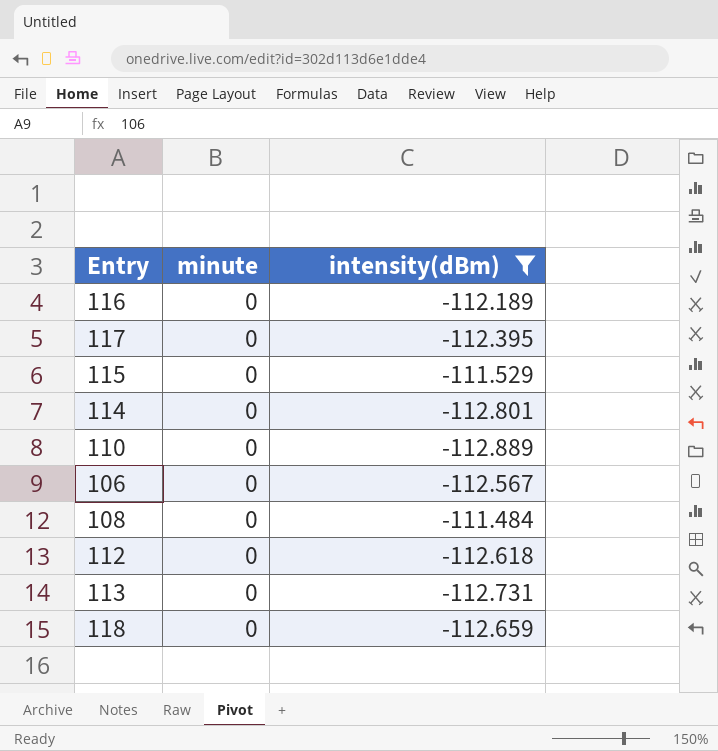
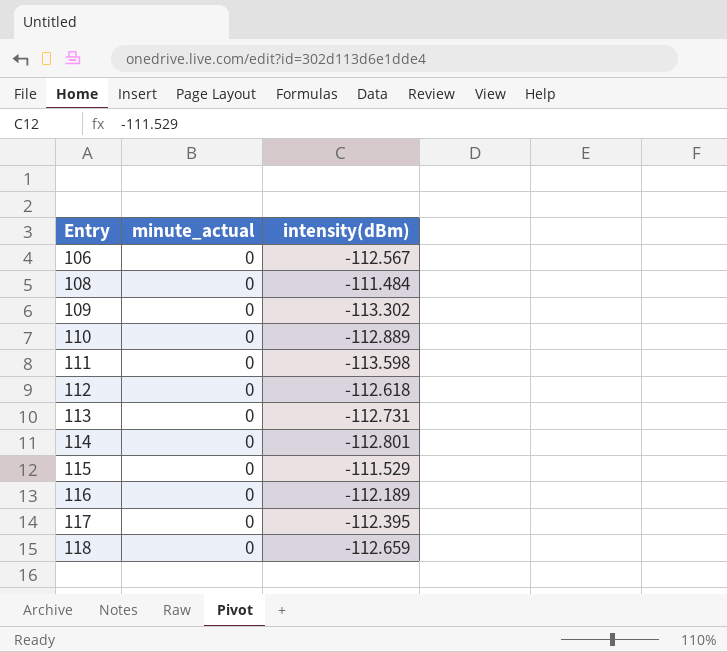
filter: intensity(dBm) >= -112.889 -> none
row order: none -> Entry ascending
column name: minute -> minute_actual

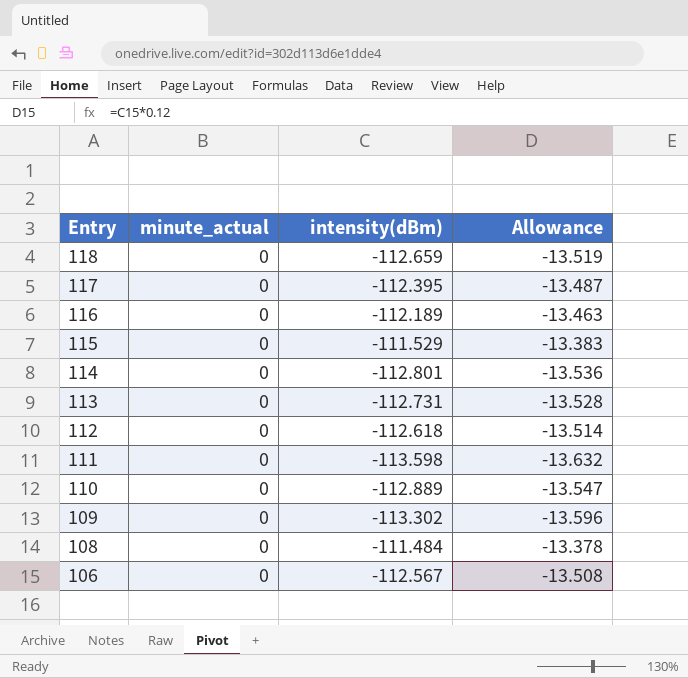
row order: Entry ascending -> Entry descending
column Allowance | formula: none -> [intensity(dBm)] * 0.12

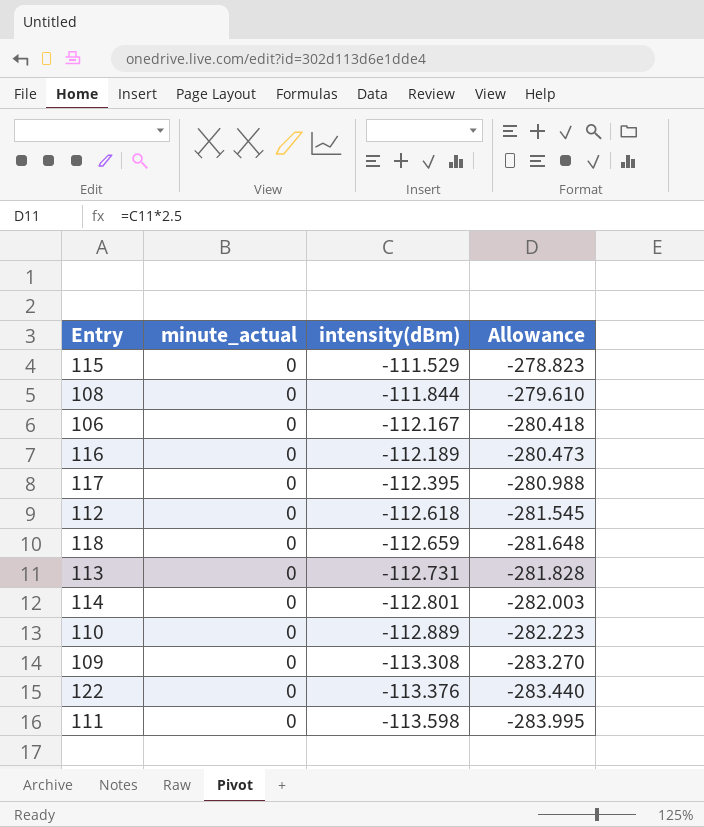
row order: Entry descending -> intensity(dBm) descending
column Allowance | formula: [intensity(dBm)] * 0.12 -> [intensity(dBm)] * 2.5
108 | intensity(dBm): -111.484 -> -111.844
106 | intensity(dBm): -112.567 -> -112.167
109 | intensity(dBm): -113.302 -> -113.308
row 122: none -> 0 | -113.376 | -283.440

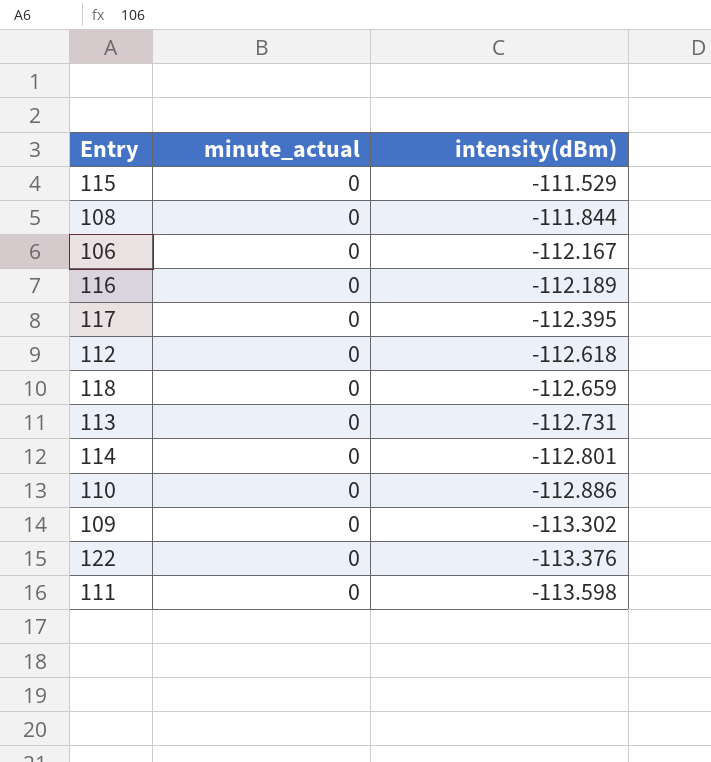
column Allowance | formula: [intensity(dBm)] * 2.5 -> none
110 | intensity(dBm): -112.889 -> -112.886
109 | intensity(dBm): -113.308 -> -113.302

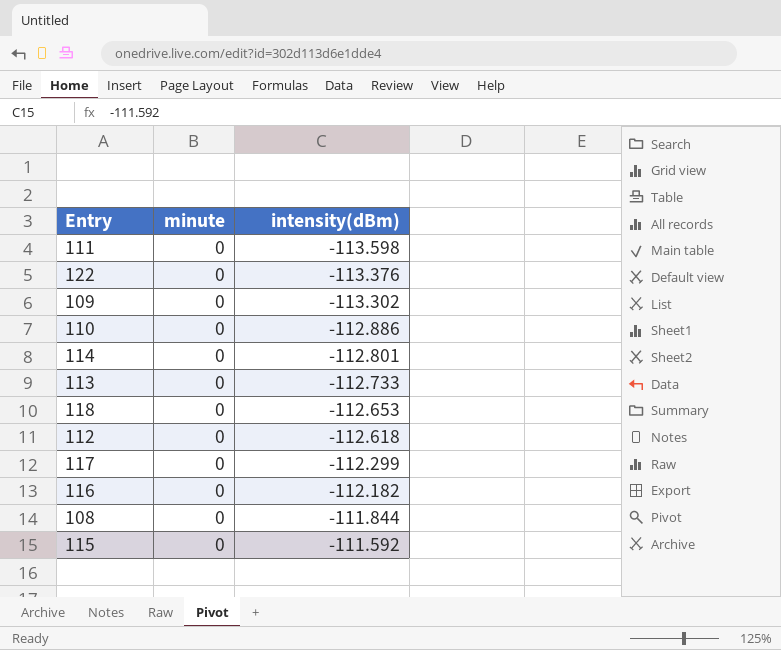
row order: intensity(dBm) descending -> intensity(dBm) ascending
column name: minute_actual -> minute
row 106: 0 | -112.167 -> none
113 | intensity(dBm): -112.731 -> -112.733
118 | intensity(dBm): -112.659 -> -112.653
117 | intensity(dBm): -112.395 -> -112.299
116 | intensity(dBm): -112.189 -> -112.182
115 | intensity(dBm): -111.529 -> -111.592

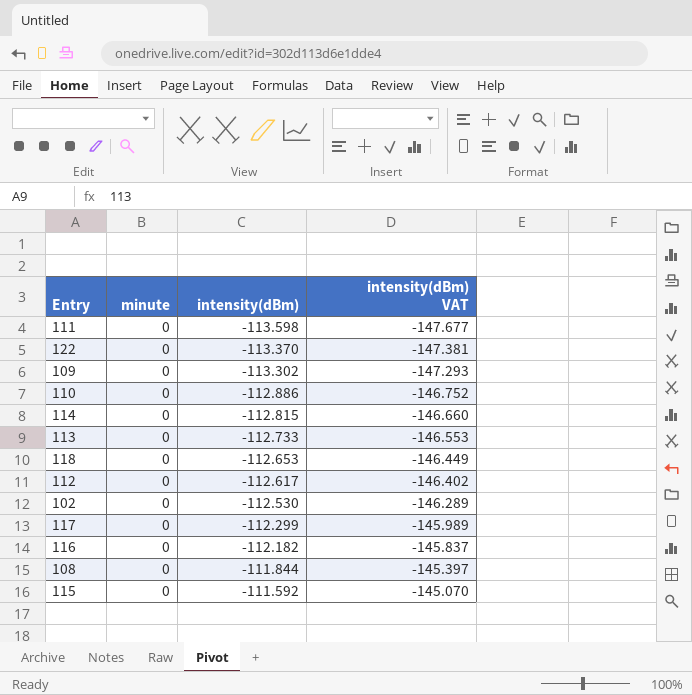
column intensity(dBm) VAT | formula: none -> [intensity(dBm)] * 1.3
122 | intensity(dBm): -113.376 -> -113.370
114 | intensity(dBm): -112.801 -> -112.815
112 | intensity(dBm): -112.618 -> -112.617
row 102: none -> 0 | -112.530 | -146.289

